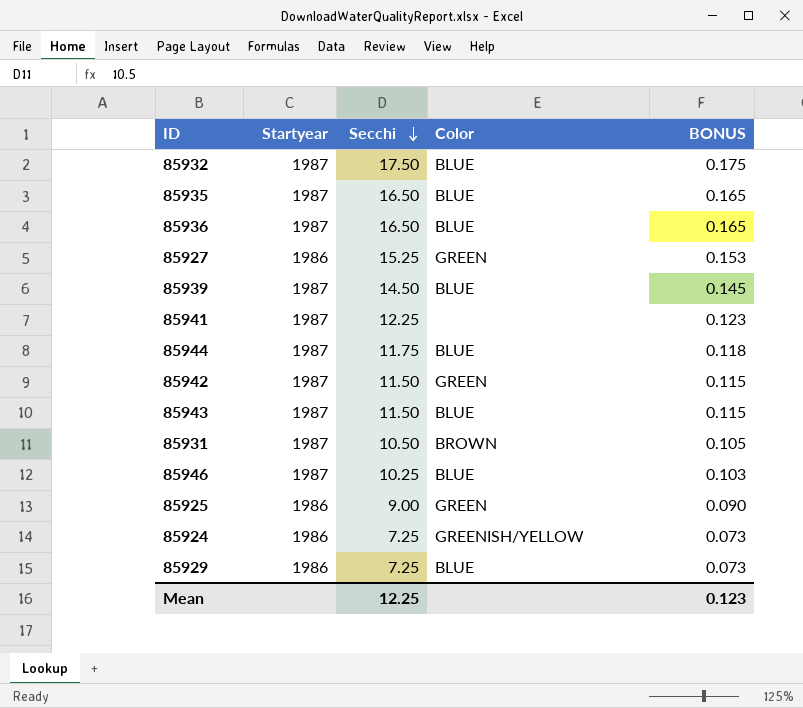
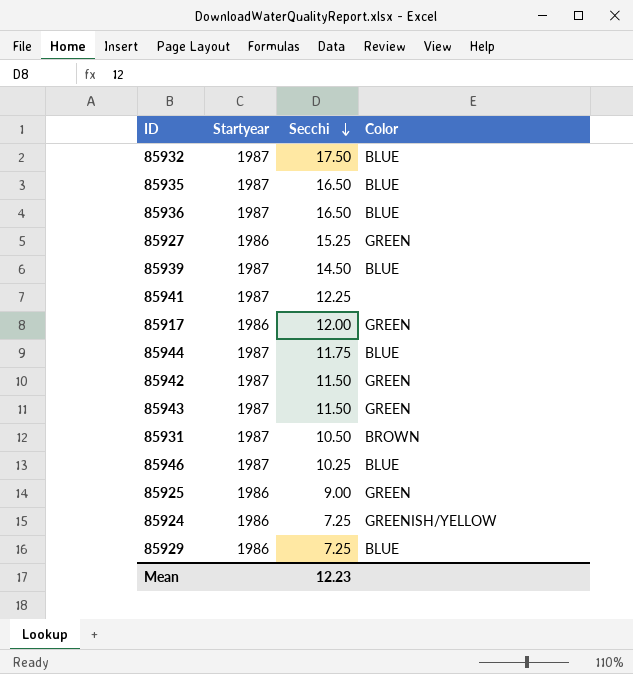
column BONUS | formula: [Secchi] * 0.01 -> none
row 85917: none -> 1986 | 12.00 | GREEN
85943 | Color: BLUE -> GREEN
Mean | Secchi: 12.25 -> 12.23

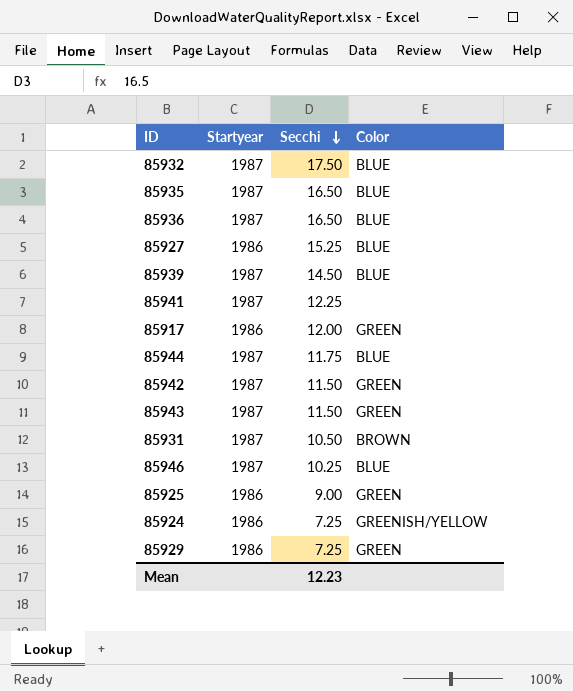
85927 | Color: GREEN -> BLUE
85929 | Color: BLUE -> GREEN

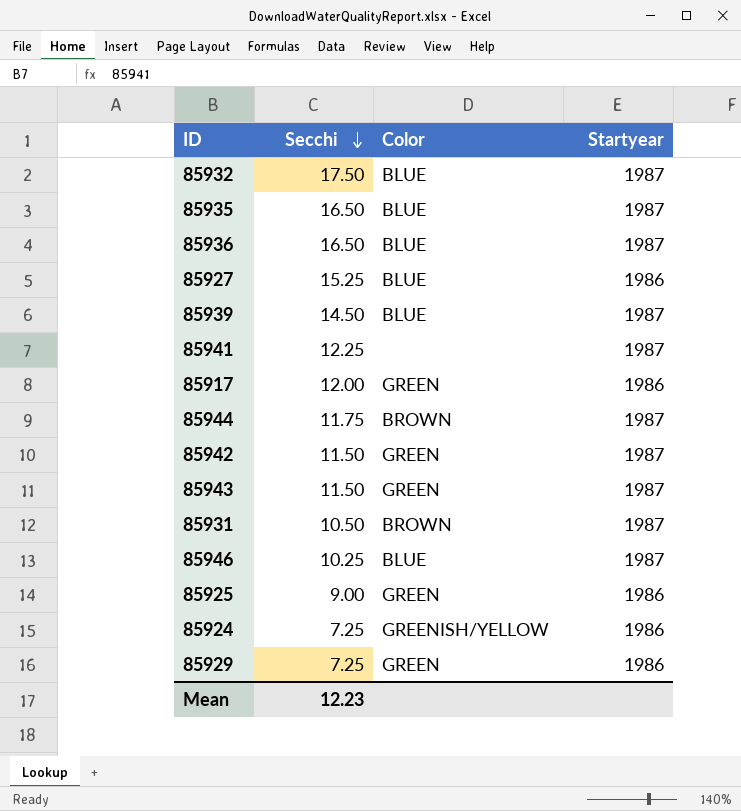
column Startyear | position: 2 -> 4
85944 | Color: BLUE -> BROWN

